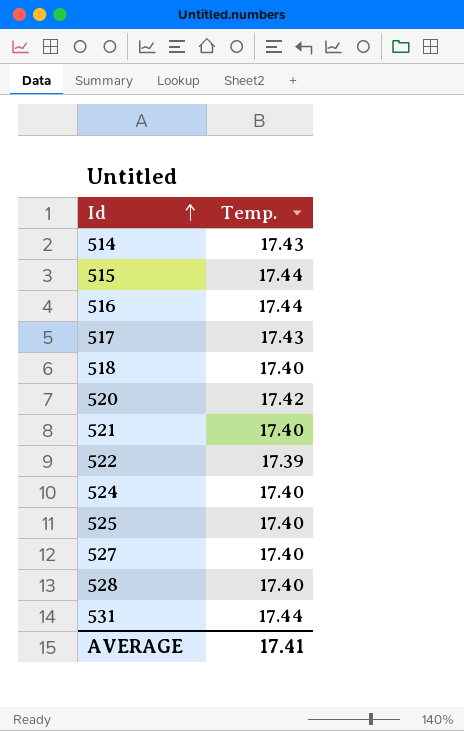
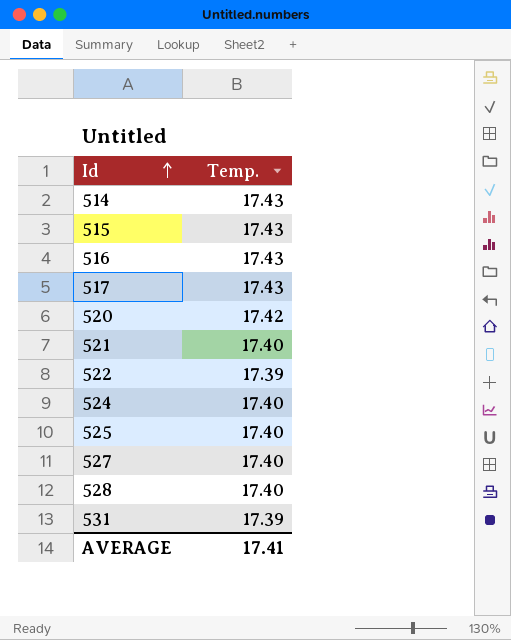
row 518: 17.40 -> none
515 | Temp.: 17.44 -> 17.43
516 | Temp.: 17.44 -> 17.43
531 | Temp.: 17.44 -> 17.39

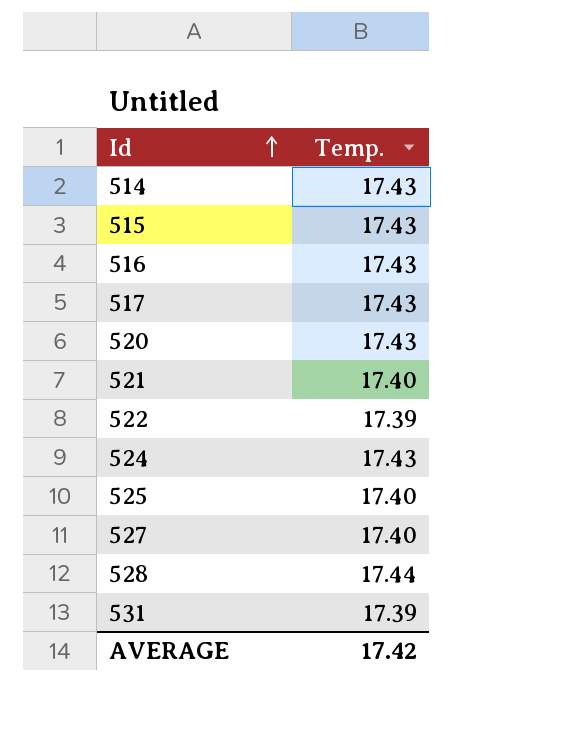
520 | Temp.: 17.42 -> 17.43
524 | Temp.: 17.40 -> 17.43
528 | Temp.: 17.40 -> 17.44
AVERAGE | Temp.: 17.41 -> 17.42

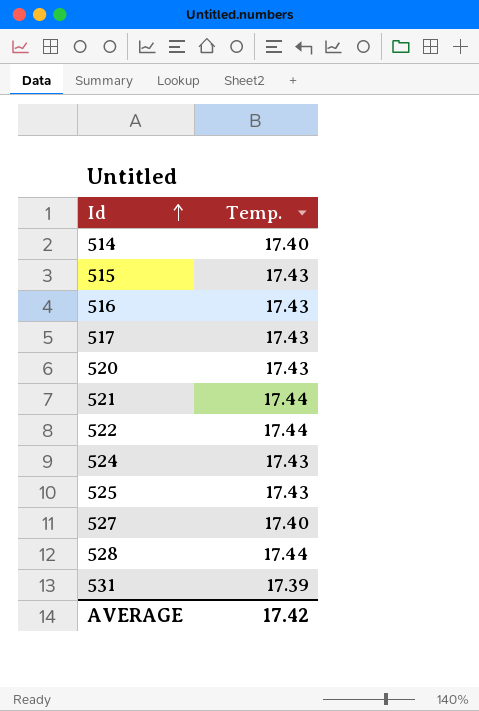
514 | Temp.: 17.43 -> 17.40
521 | Temp.: 17.40 -> 17.44
522 | Temp.: 17.39 -> 17.44
525 | Temp.: 17.40 -> 17.43

